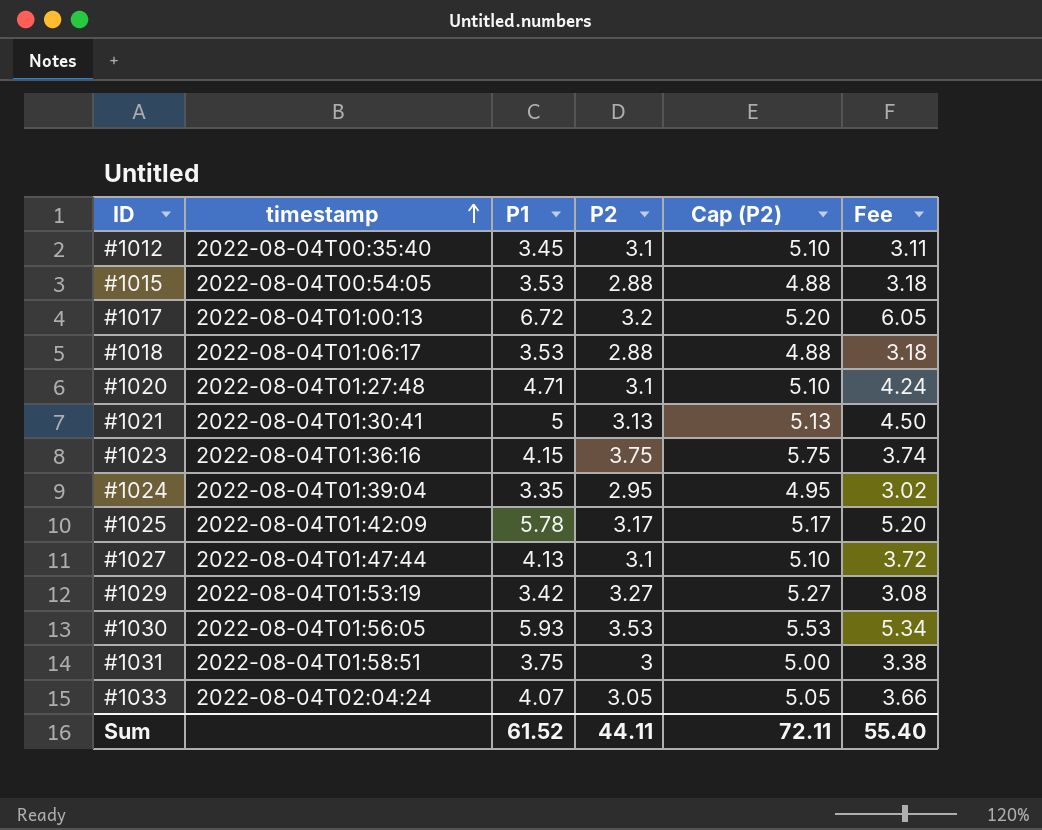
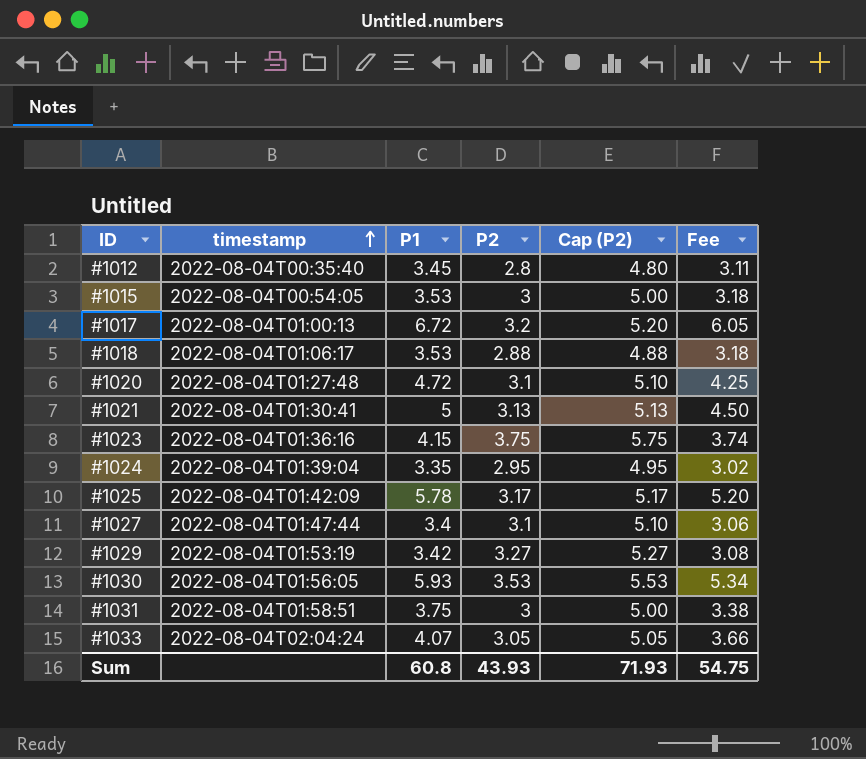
#1012 | P2: 3.1 -> 2.8
#1012 | Cap (P2): 5.10 -> 4.80
#1015 | P2: 2.88 -> 3
#1015 | Cap (P2): 4.88 -> 5.00
#1020 | P1: 4.71 -> 4.72
#1020 | Fee: 4.24 -> 4.25
#1027 | P1: 4.13 -> 3.4
#1027 | Fee: 3.72 -> 3.06
Sum | P1: 61.52 -> 60.8
Sum | P2: 44.11 -> 43.93
Sum | Cap (P2): 72.11 -> 71.93
Sum | Fee: 55.40 -> 54.75

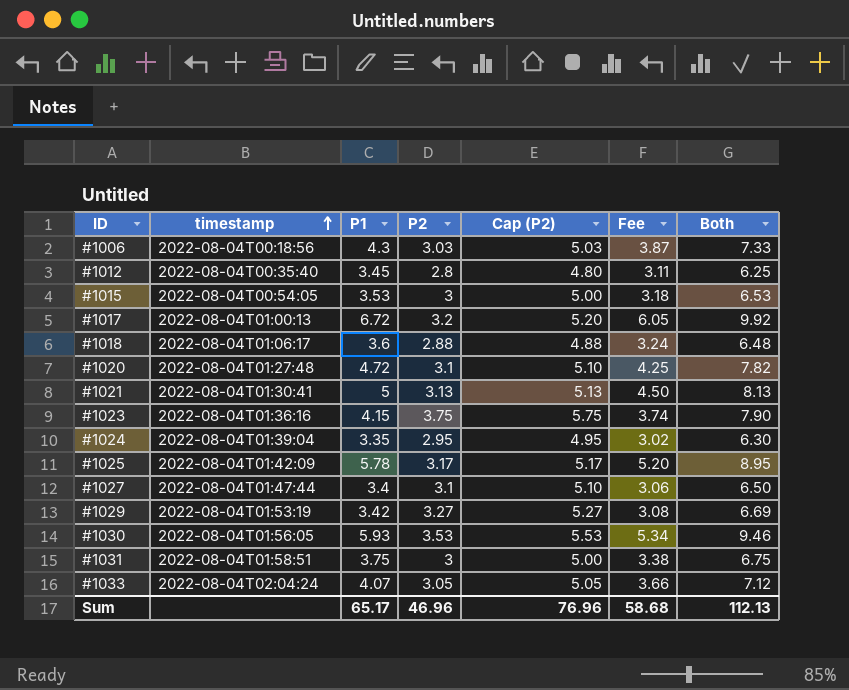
column Both | formula: none -> [P1] + [P2]
row #1006: none -> 2022-08-04T00:18:56 | 4.3 | 3.03 | 5.03 | 3.87 | 7.33
#1018 | P1: 3.53 -> 3.6
#1018 | Fee: 3.18 -> 3.24
Sum | P1: 60.8 -> 65.17
Sum | P2: 43.93 -> 46.96
Sum | Cap (P2): 71.93 -> 76.96
Sum | Fee: 54.75 -> 58.68

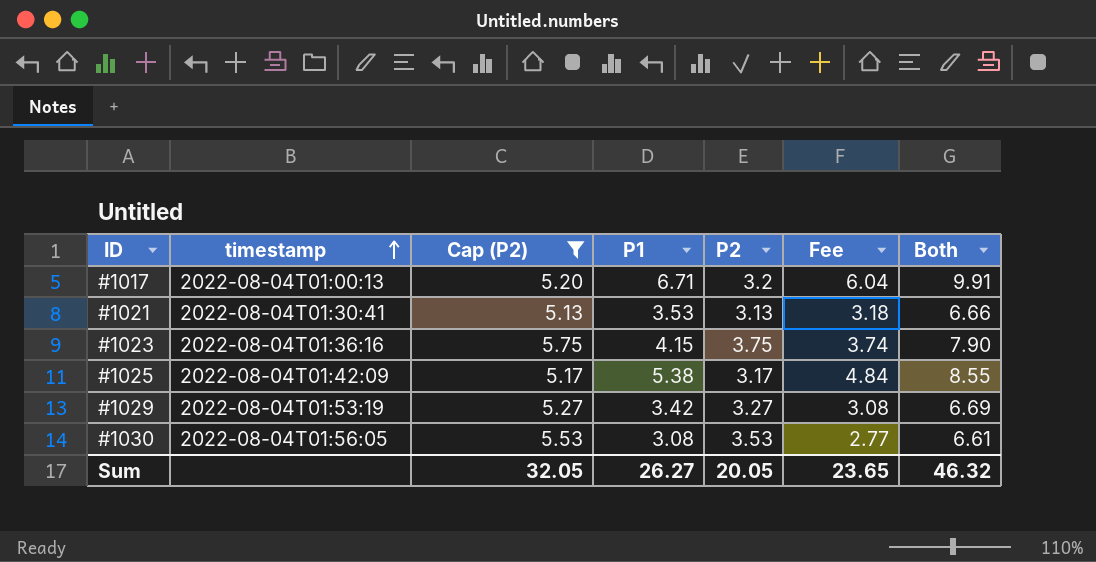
filter: none -> Cap (P2) >= 5.13
column Cap (P2) | position: 5 -> 3
#1017 | P1: 6.72 -> 6.71
#1017 | Fee: 6.05 -> 6.04
#1017 | Both: 9.92 -> 9.91
#1021 | P1: 5 -> 3.53
#1021 | Fee: 4.50 -> 3.18
#1021 | Both: 8.13 -> 6.66
#1025 | P1: 5.78 -> 5.38
#1025 | Fee: 5.20 -> 4.84
#1025 | Both: 8.95 -> 8.55
#1030 | P1: 5.93 -> 3.08
#1030 | Fee: 5.34 -> 2.77
#1030 | Both: 9.46 -> 6.61
Sum | Cap (P2): 76.96 -> 32.05
Sum | P1: 65.17 -> 26.27
Sum | P2: 46.96 -> 20.05
Sum | Fee: 58.68 -> 23.65
Sum | Both: 112.13 -> 46.32

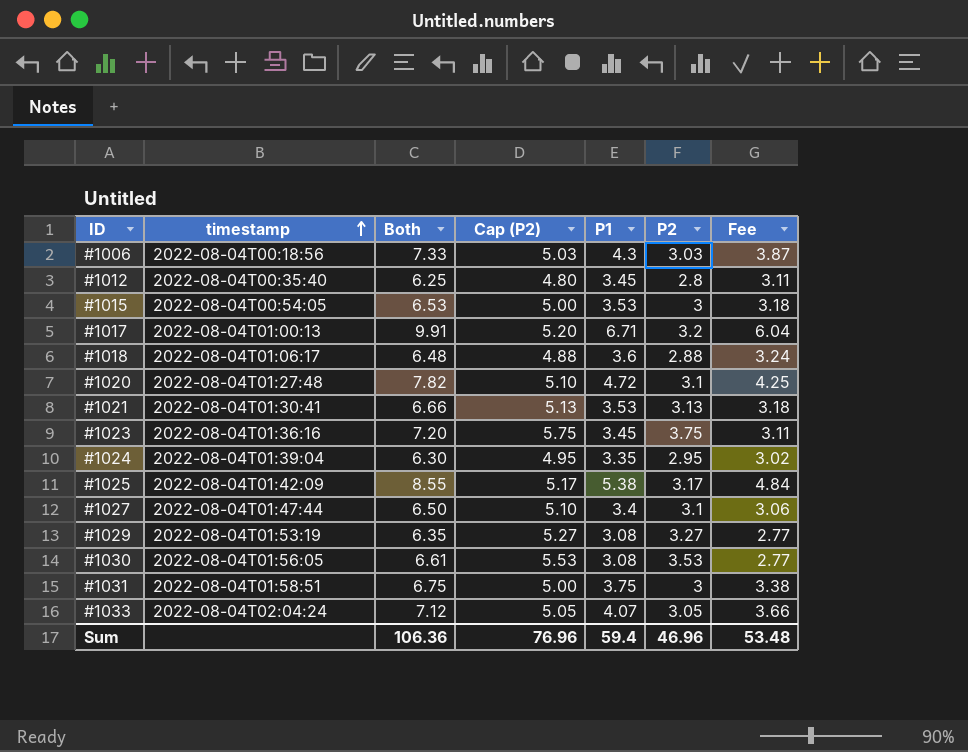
filter: Cap (P2) >= 5.13 -> none
column Both | position: 7 -> 3
#1023 | Both: 7.90 -> 7.20
#1023 | P1: 4.15 -> 3.45
#1023 | Fee: 3.74 -> 3.11
#1029 | Both: 6.69 -> 6.35
#1029 | P1: 3.42 -> 3.08
#1029 | Fee: 3.08 -> 2.77
Sum | Both: 46.32 -> 106.36
Sum | Cap (P2): 32.05 -> 76.96
Sum | P1: 26.27 -> 59.4
Sum | P2: 20.05 -> 46.96
Sum | Fee: 23.65 -> 53.48

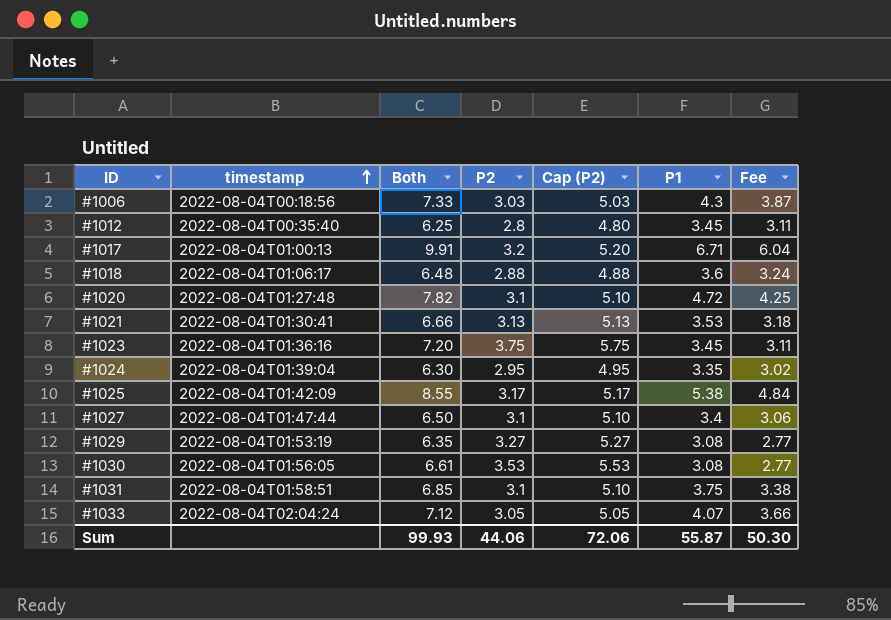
column P2 | position: 6 -> 4
row #1015: 2022-08-04T00:54:05 | 6.53 | 5.00 | 3.53 | 3 | 3.18 -> none
#1031 | Both: 6.75 -> 6.85
#1031 | P2: 3 -> 3.1
#1031 | Cap (P2): 5.00 -> 5.10
Sum | Both: 106.36 -> 99.93
Sum | P2: 46.96 -> 44.06
Sum | Cap (P2): 76.96 -> 72.06
Sum | P1: 59.4 -> 55.87
Sum | Fee: 53.48 -> 50.30

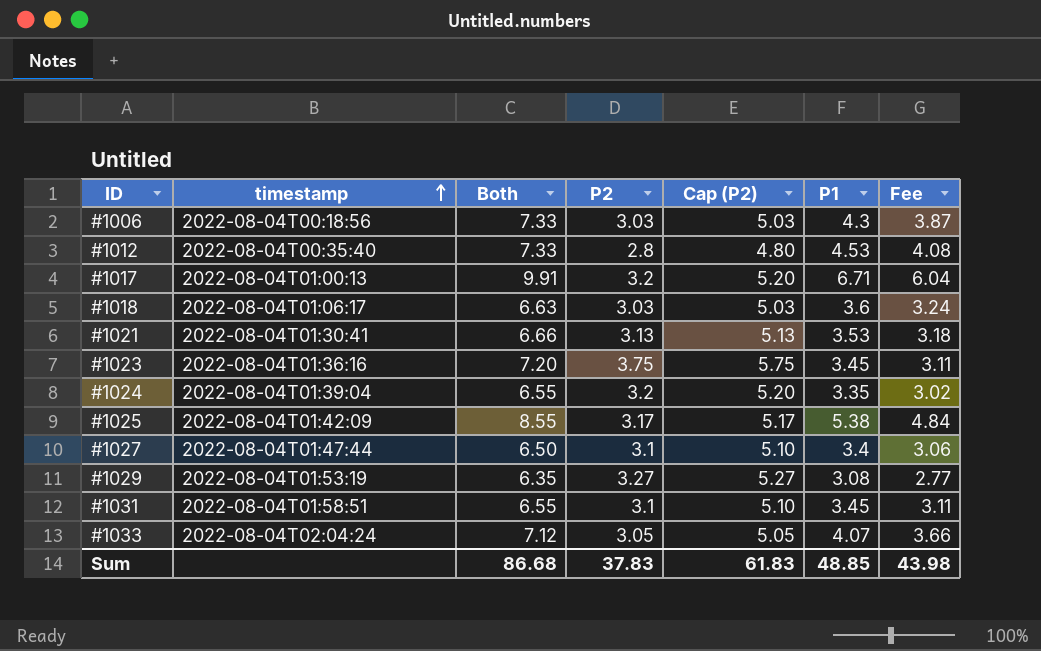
row #1020: 2022-08-04T01:27:48 | 7.82 | 3.1 | 5.10 | 4.72 | 4.25 -> none
row #1030: 2022-08-04T01:56:05 | 6.61 | 3.53 | 5.53 | 3.08 | 2.77 -> none
#1012 | Both: 6.25 -> 7.33
#1012 | P1: 3.45 -> 4.53
#1012 | Fee: 3.11 -> 4.08
#1018 | Both: 6.48 -> 6.63
#1018 | P2: 2.88 -> 3.03
#1018 | Cap (P2): 4.88 -> 5.03
#1024 | Both: 6.30 -> 6.55
#1024 | P2: 2.95 -> 3.2
#1024 | Cap (P2): 4.95 -> 5.20
#1031 | Both: 6.85 -> 6.55
#1031 | P1: 3.75 -> 3.45
#1031 | Fee: 3.38 -> 3.11
Sum | Both: 99.93 -> 86.68
Sum | P2: 44.06 -> 37.83
Sum | Cap (P2): 72.06 -> 61.83
Sum | P1: 55.87 -> 48.85
Sum | Fee: 50.30 -> 43.98

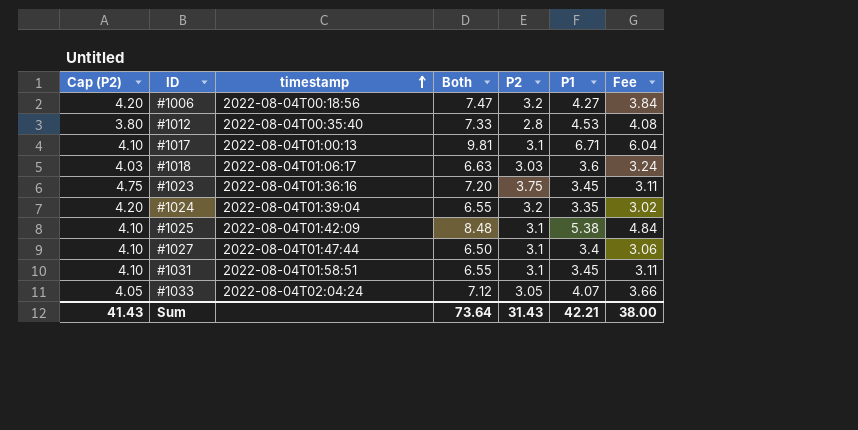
column Cap (P2) | formula: [P2] + 2 -> [P2] + 1
column Cap (P2) | position: 5 -> 1
row #1021: 2022-08-04T01:30:41 | 6.66 | 3.13 | 5.13 | 3.53 | 3.18 -> none
row #1029: 2022-08-04T01:53:19 | 6.35 | 3.27 | 5.27 | 3.08 | 2.77 -> none
#1006 | Both: 7.33 -> 7.47
#1006 | P2: 3.03 -> 3.2
#1006 | P1: 4.3 -> 4.27
#1006 | Fee: 3.87 -> 3.84
#1017 | Both: 9.91 -> 9.81
#1017 | P2: 3.2 -> 3.1
#1025 | Both: 8.55 -> 8.48
#1025 | P2: 3.17 -> 3.1
Sum | Cap (P2): 61.83 -> 41.43
Sum | Both: 86.68 -> 73.64
Sum | P2: 37.83 -> 31.43
Sum | P1: 48.85 -> 42.21
Sum | Fee: 43.98 -> 38.00

